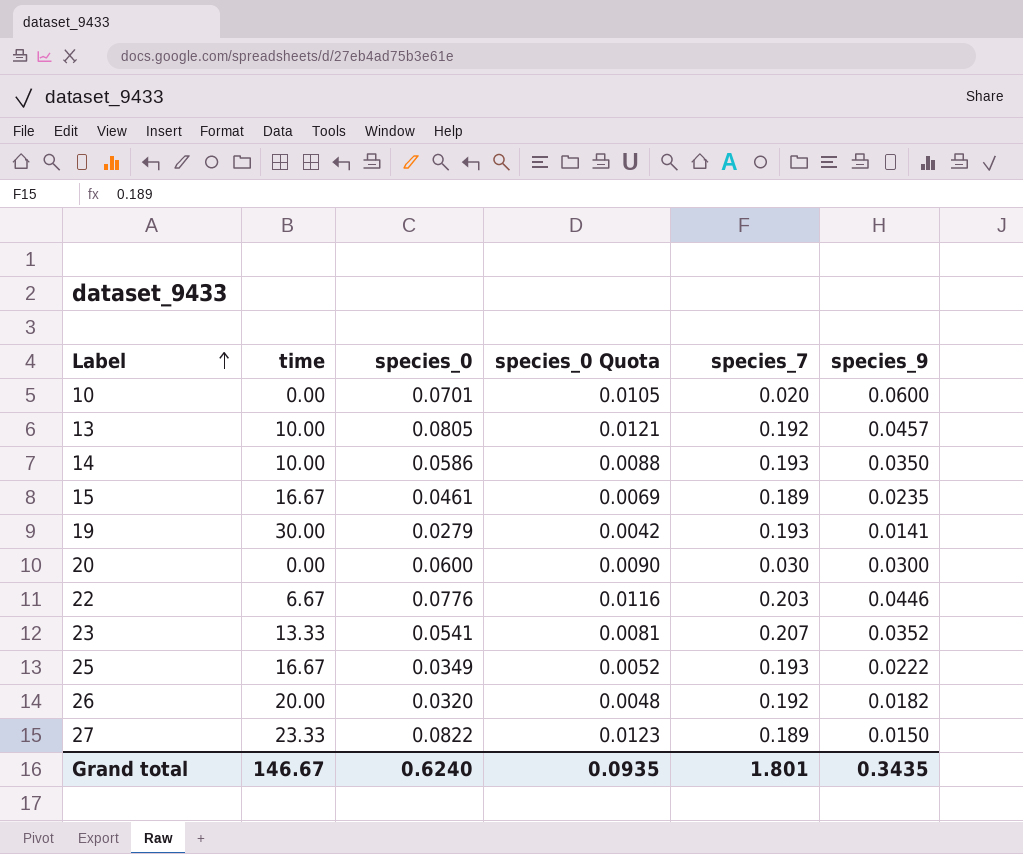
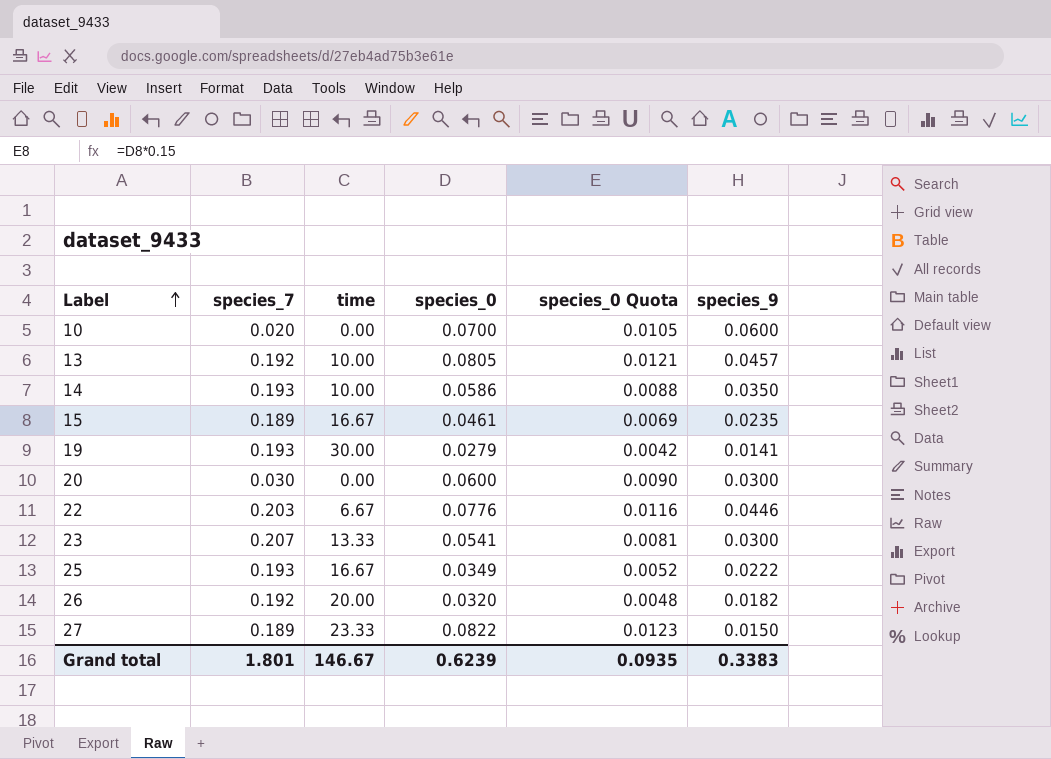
column species_7 | position: 5 -> 2
10 | species_0: 0.0701 -> 0.0700
23 | species_9: 0.0352 -> 0.0300
Grand total | species_0: 0.6240 -> 0.6239
Grand total | species_9: 0.3435 -> 0.3383

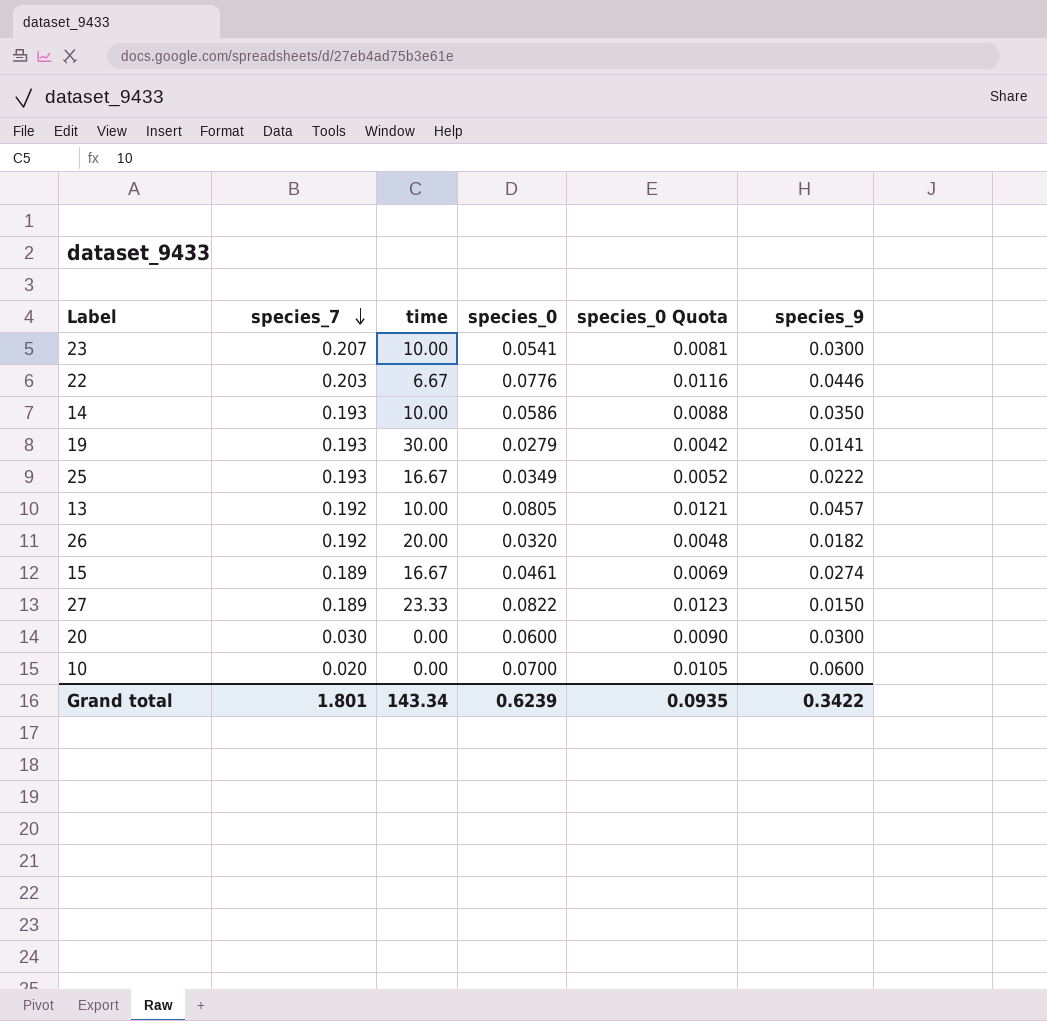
row order: Label ascending -> species_7 descending
23 | time: 13.33 -> 10.00
15 | species_9: 0.0235 -> 0.0274
Grand total | time: 146.67 -> 143.34
Grand total | species_9: 0.3383 -> 0.3422

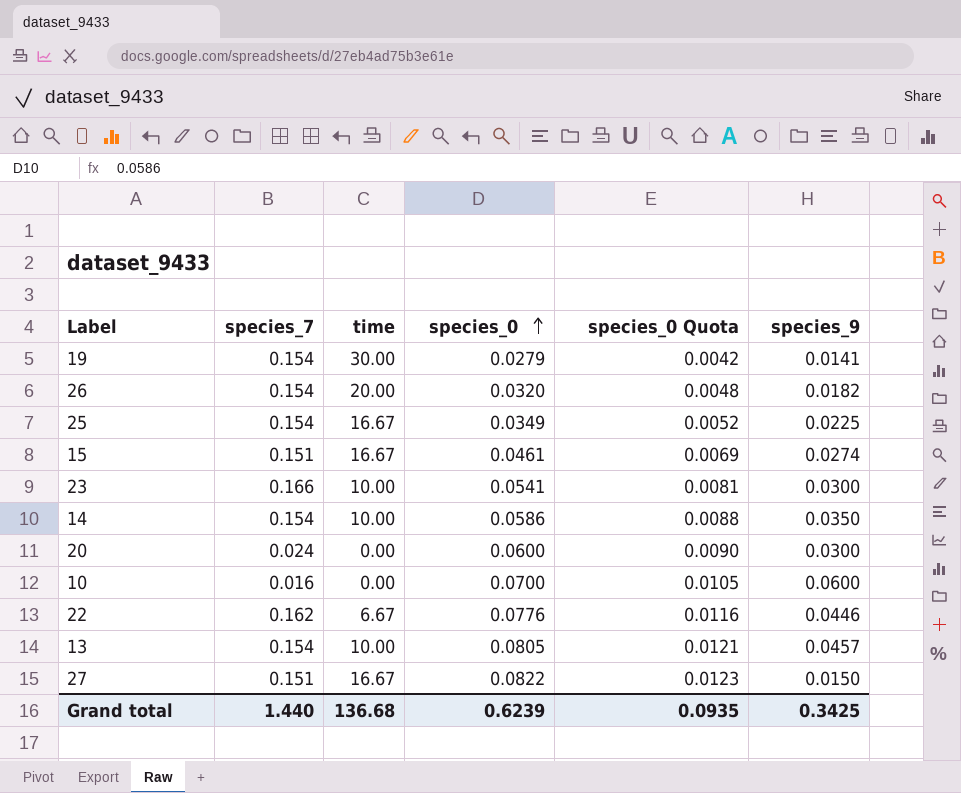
row order: species_7 descending -> species_0 ascending
19 | species_7: 0.193 -> 0.154
26 | species_7: 0.192 -> 0.154
25 | species_7: 0.193 -> 0.154
25 | species_9: 0.0222 -> 0.0225
15 | species_7: 0.189 -> 0.151
23 | species_7: 0.207 -> 0.166
14 | species_7: 0.193 -> 0.154
20 | species_7: 0.030 -> 0.024
10 | species_7: 0.020 -> 0.016
22 | species_7: 0.203 -> 0.162
13 | species_7: 0.192 -> 0.154
27 | species_7: 0.189 -> 0.151
27 | time: 23.33 -> 16.67
Grand total | species_7: 1.801 -> 1.440
Grand total | time: 143.34 -> 136.68
Grand total | species_9: 0.3422 -> 0.3425

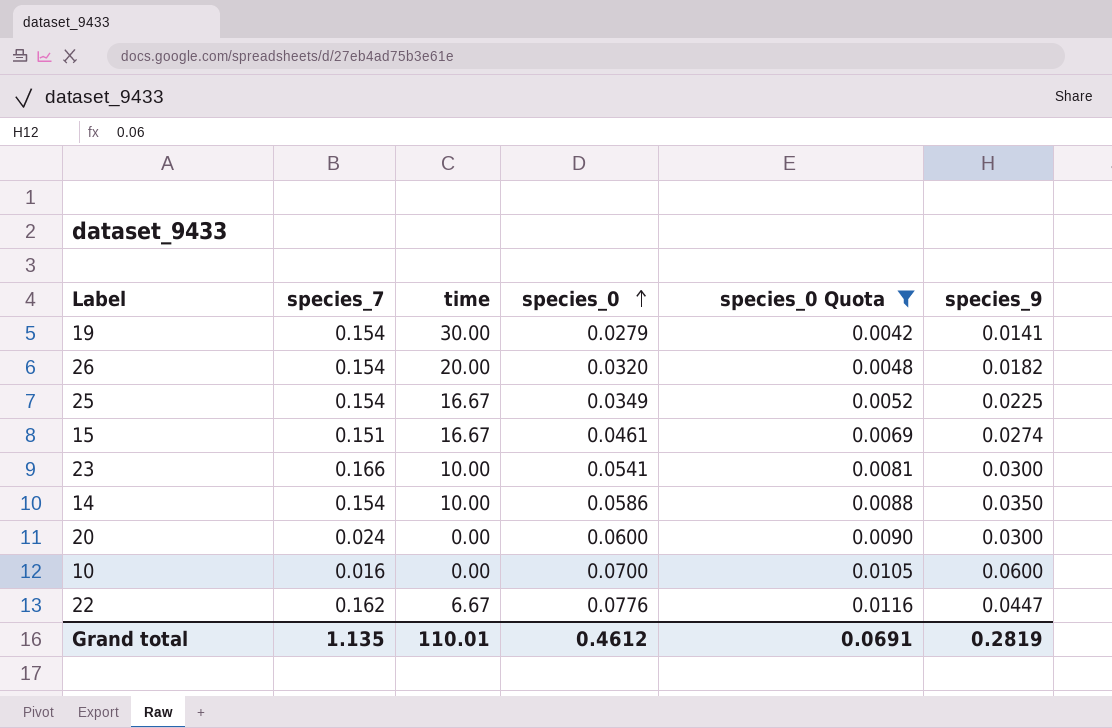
filter: none -> species_0 Quota <= 0.0116
22 | species_9: 0.0446 -> 0.0447
Grand total | species_7: 1.440 -> 1.135
Grand total | time: 136.68 -> 110.01
Grand total | species_0: 0.6239 -> 0.4612
Grand total | species_0 Quota: 0.0935 -> 0.0691
Grand total | species_9: 0.3425 -> 0.2819

